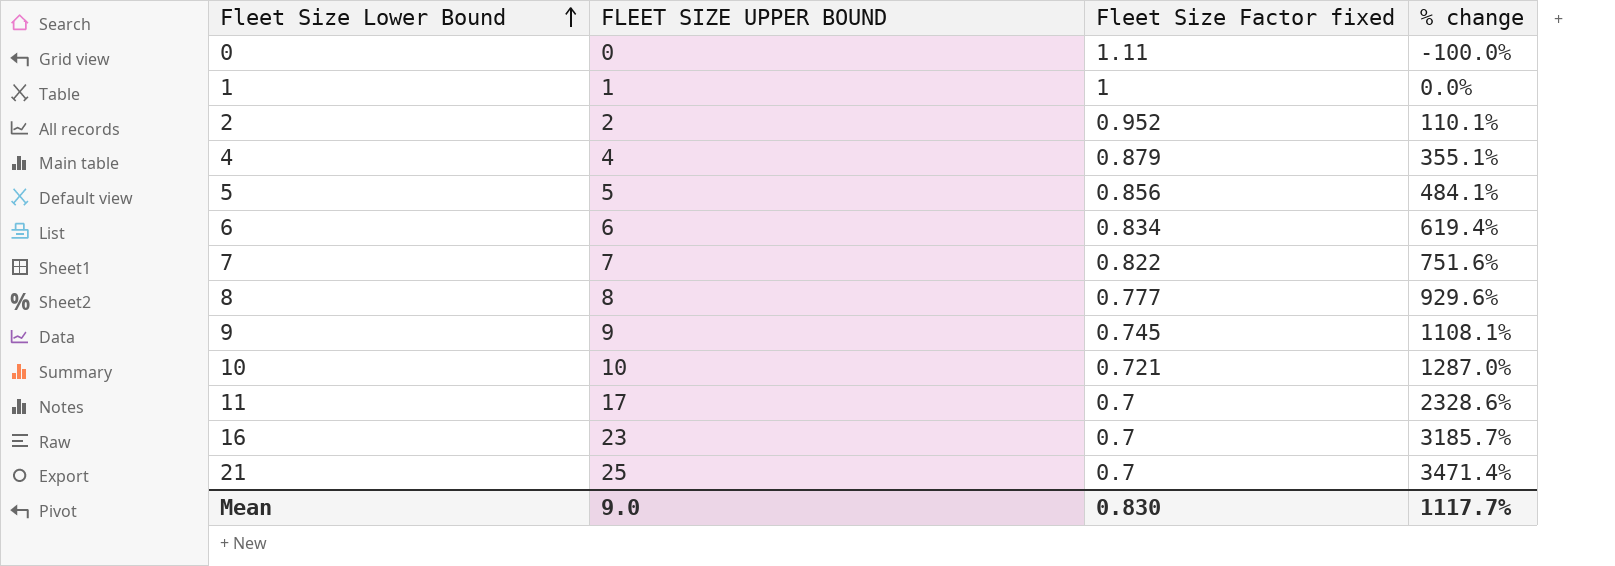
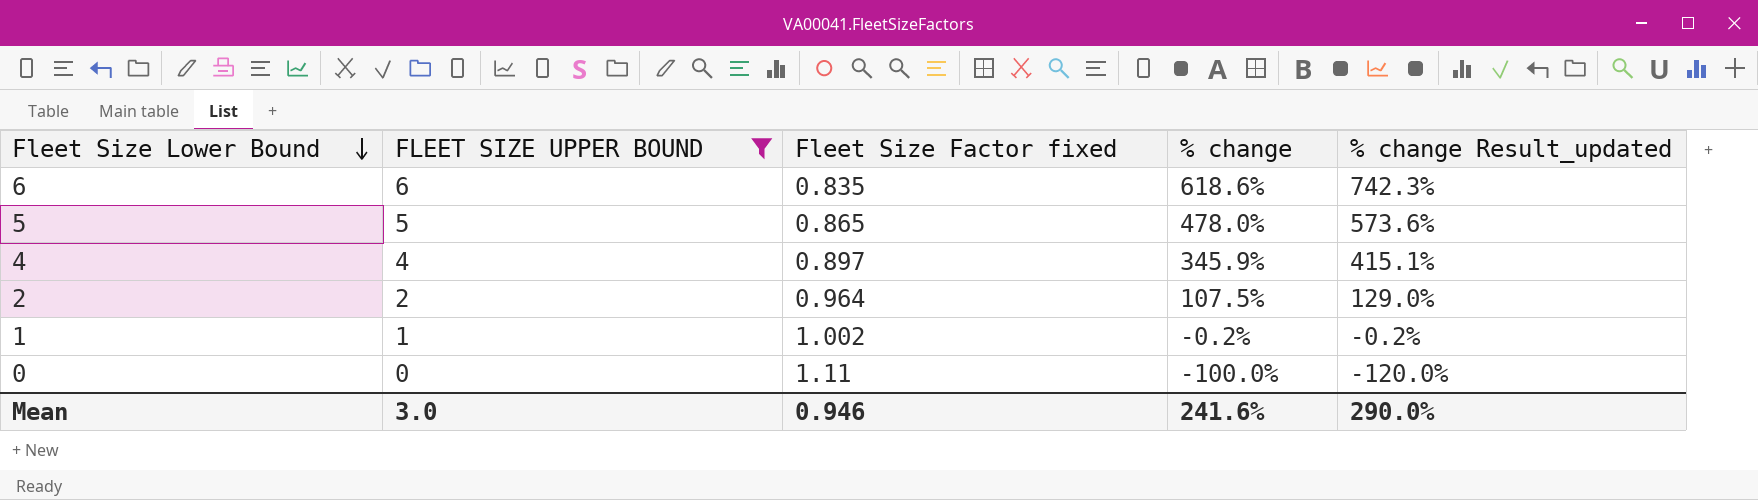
filter: none -> FLEET SIZE UPPER BOUND <= 6
row order: Fleet Size Lower Bound ascending -> Fleet Size Lower Bound descending
column % change Result_updated | formula: none -> [% change] * 1.2
6 | Fleet Size Factor fixed: 0.834 -> 0.835
6 | % change: 619.4% -> 618.6%
5 | Fleet Size Factor fixed: 0.856 -> 0.865
5 | % change: 484.1% -> 478.0%
4 | Fleet Size Factor fixed: 0.879 -> 0.897
4 | % change: 355.1% -> 345.9%
2 | Fleet Size Factor fixed: 0.952 -> 0.964
2 | % change: 110.1% -> 107.5%
1 | Fleet Size Factor fixed: 1 -> 1.002
1 | % change: 0.0% -> -0.2%
Mean | FLEET SIZE UPPER BOUND: 9.0 -> 3.0
Mean | Fleet Size Factor fixed: 0.830 -> 0.946
Mean | % change: 1117.7% -> 241.6%

